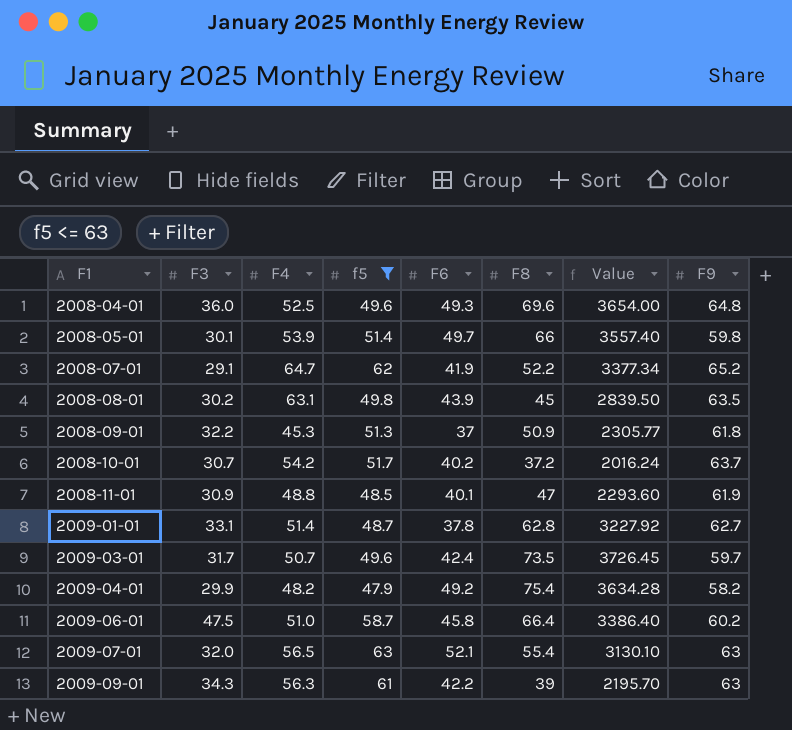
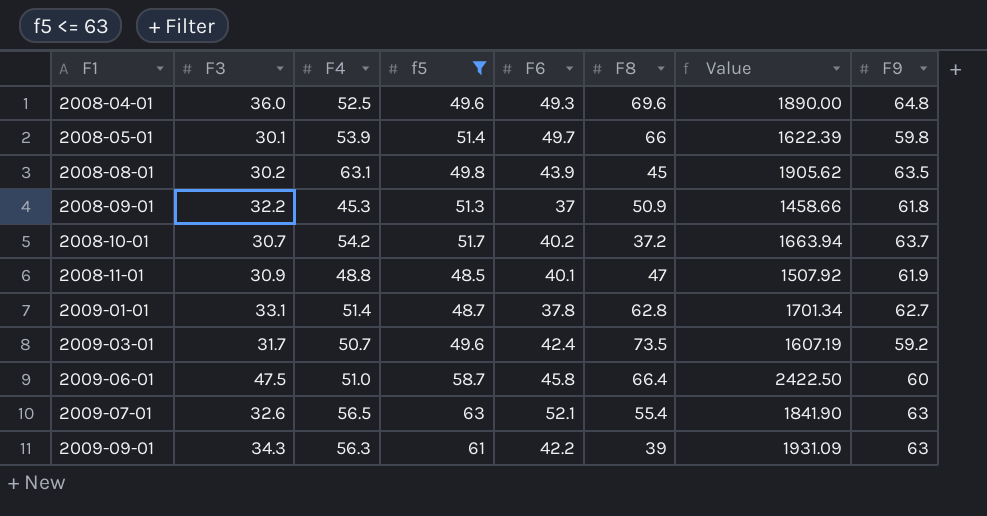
column Value | formula: [F4] * [F8] -> [F3] * [F4]
row 2008-07-01: 29.1 | 64.7 | 62 | 41.9 | 52.2 | 3377.34 | 65.2 -> none
row 2009-04-01: 29.9 | 48.2 | 47.9 | 49.2 | 75.4 | 3634.28 | 58.2 -> none
2009-03-01 | F9: 59.7 -> 59.2
2009-06-01 | F9: 60.2 -> 60
2009-07-01 | F3: 32.0 -> 32.6

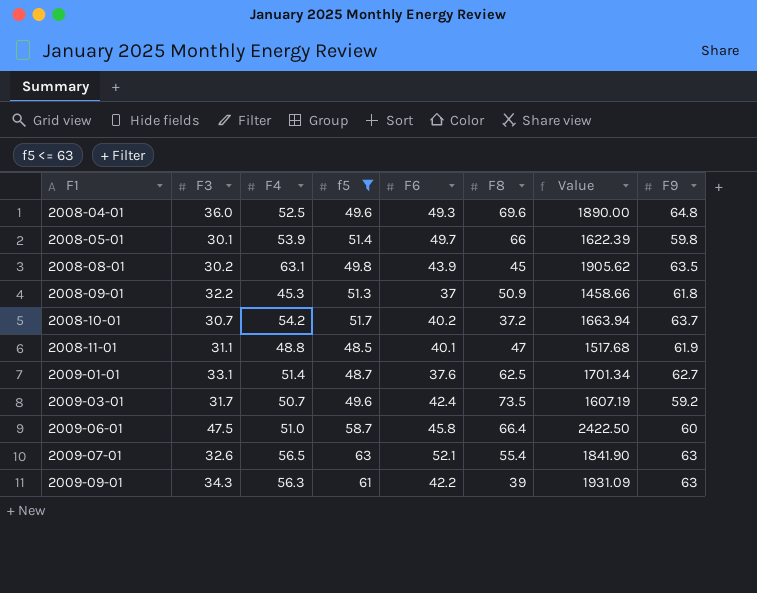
2008-11-01 | F3: 30.9 -> 31.1
2008-11-01 | Value: 1507.92 -> 1517.68
2009-01-01 | F6: 37.8 -> 37.6
2009-01-01 | F8: 62.8 -> 62.5

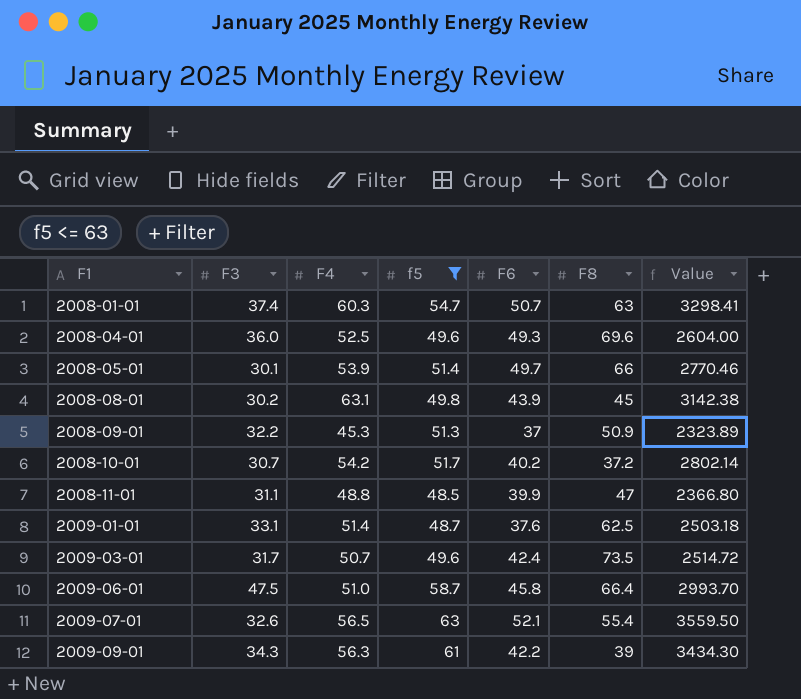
column F9 | position: 8 -> none
column Value | formula: [F3] * [F4] -> [F4] * [f5]
row 2008-01-01: none -> 37.4 | 60.3 | 54.7 | 50.7 | 63 | 3298.41
2008-11-01 | F6: 40.1 -> 39.9

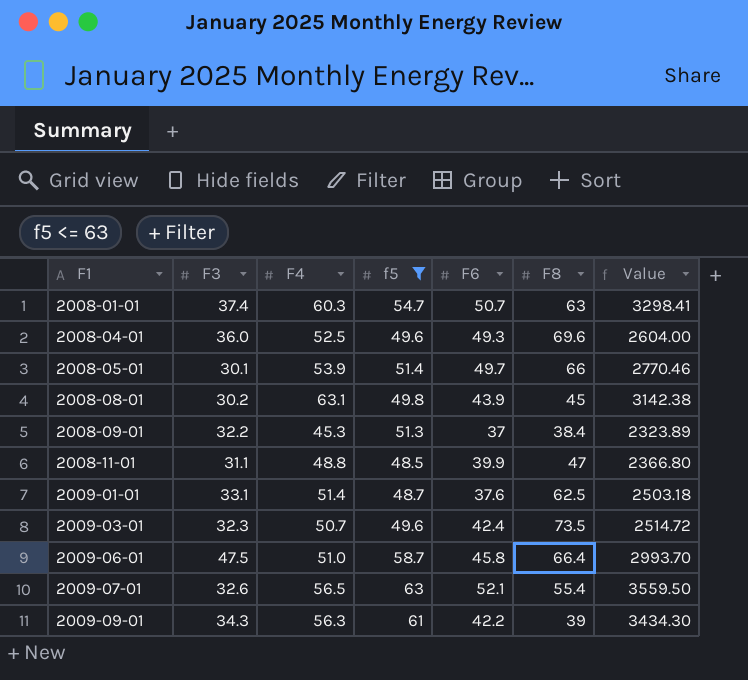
row 2008-10-01: 30.7 | 54.2 | 51.7 | 40.2 | 37.2 | 2802.14 -> none
2008-09-01 | F8: 50.9 -> 38.4
2009-03-01 | F3: 31.7 -> 32.3

